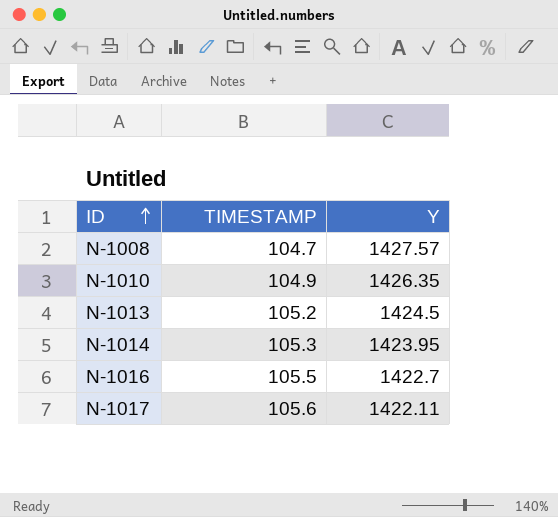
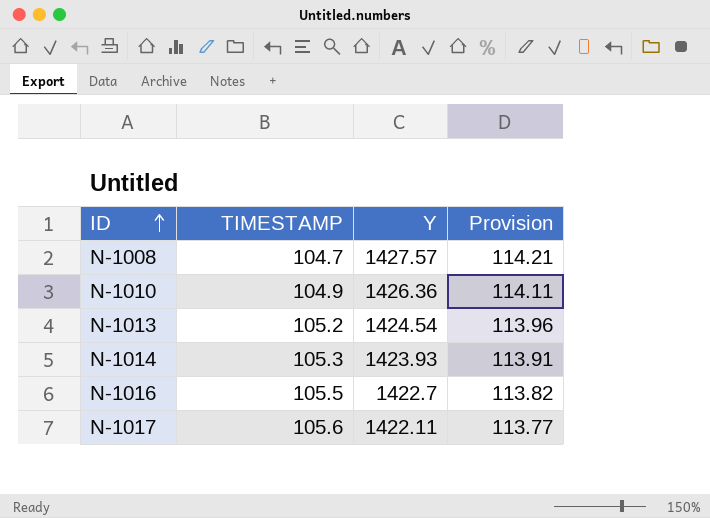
column Provision | formula: none -> [Y] * 0.08
N-1010 | Y: 1426.35 -> 1426.36
N-1013 | Y: 1424.5 -> 1424.54
N-1014 | Y: 1423.95 -> 1423.93

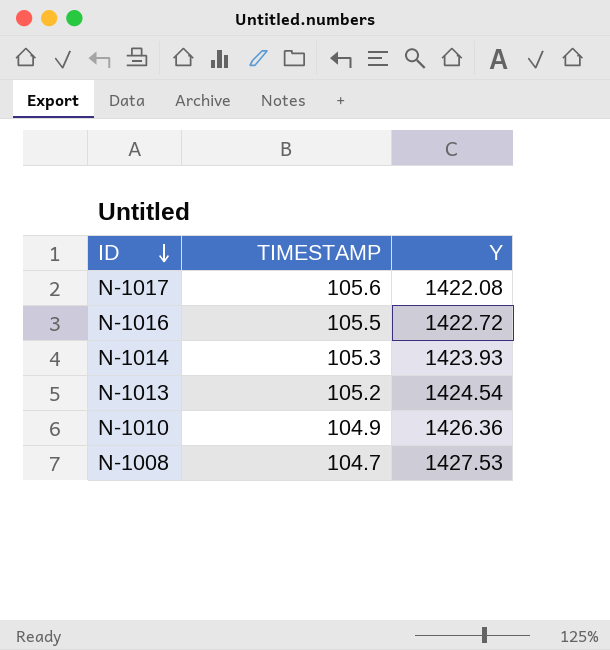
row order: ID ascending -> ID descending
column Provision | formula: [Y] * 0.08 -> none
N-1017 | Y: 1422.11 -> 1422.08
N-1016 | Y: 1422.7 -> 1422.72
N-1008 | Y: 1427.57 -> 1427.53

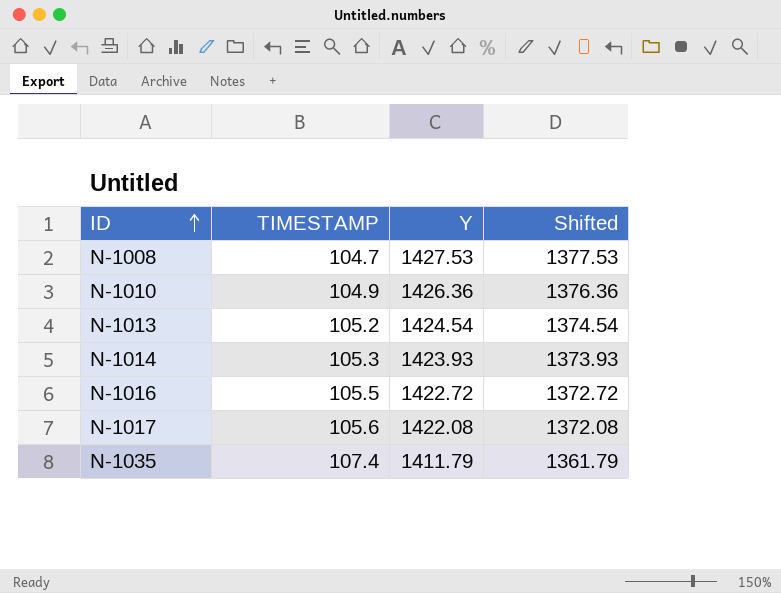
row order: ID descending -> ID ascending
column Shifted | formula: none -> [Y] - 50
row N-1035: none -> 107.4 | 1411.79 | 1361.79

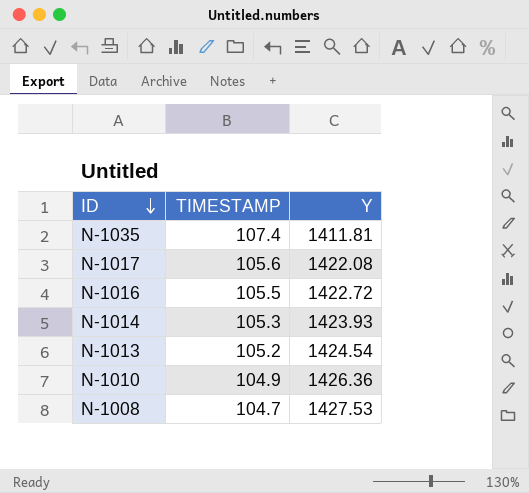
row order: ID ascending -> ID descending
column Shifted | formula: [Y] - 50 -> none
N-1035 | Y: 1411.79 -> 1411.81

